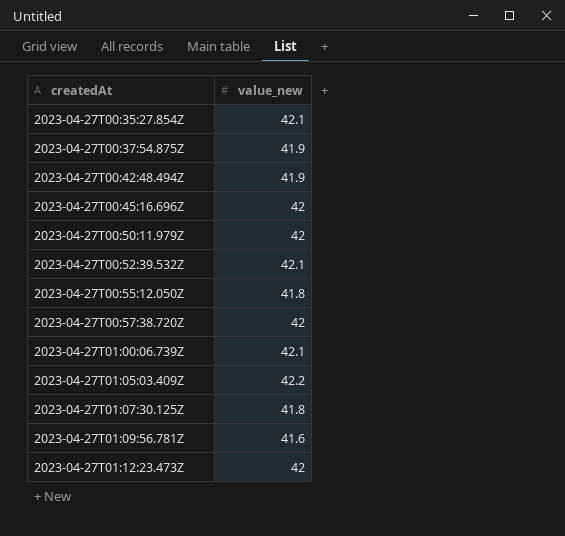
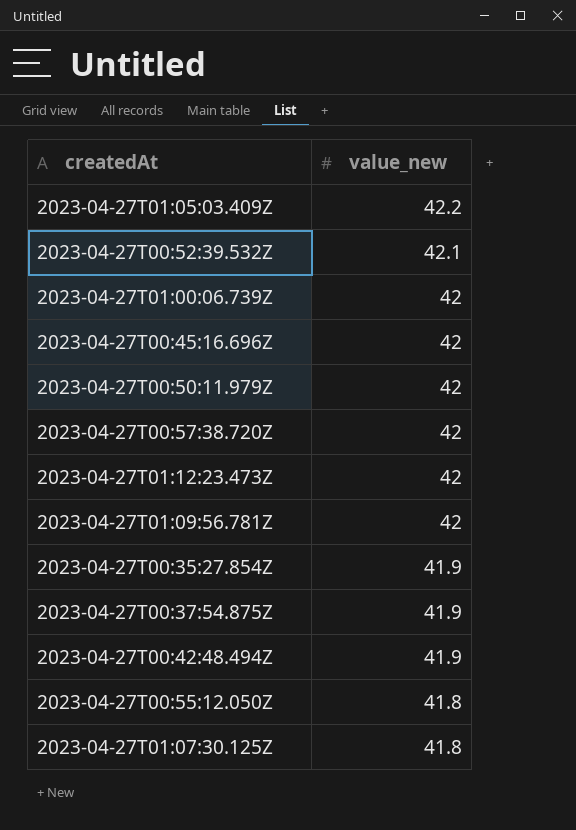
row order: createdAt ascending -> value_new descending
2023-04-27T01:00:06.739Z | value_new: 42.1 -> 42
2023-04-27T01:09:56.781Z | value_new: 41.6 -> 42
2023-04-27T00:35:27.854Z | value_new: 42.1 -> 41.9

